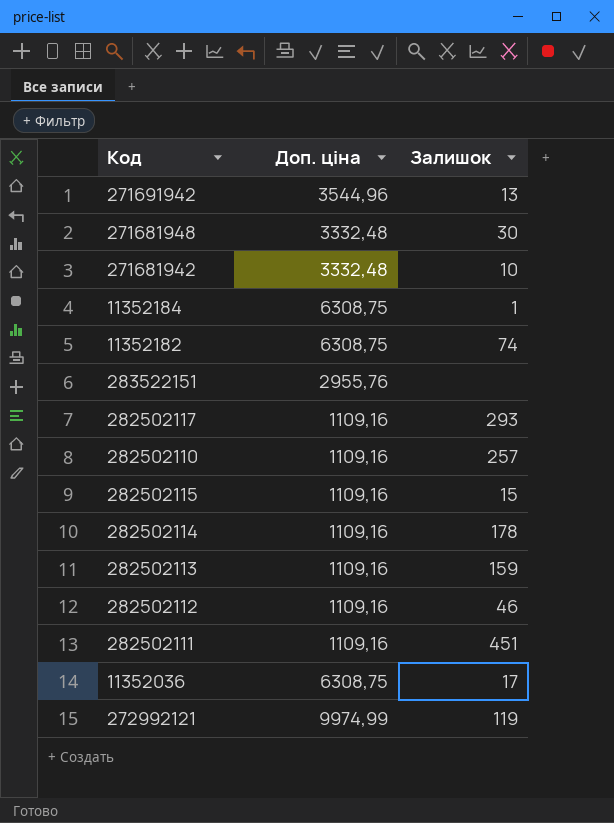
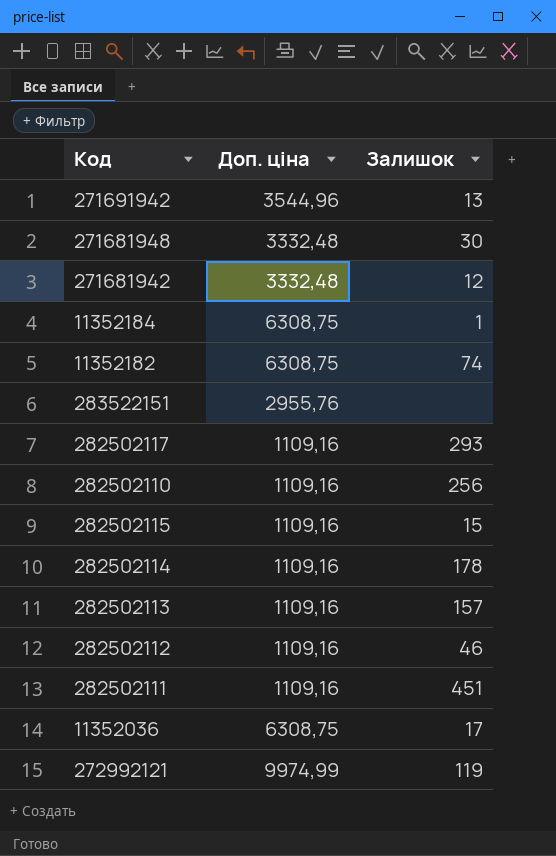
271681942 | Залишок: 10 -> 12
282502110 | Залишок: 257 -> 256
282502113 | Залишок: 159 -> 157

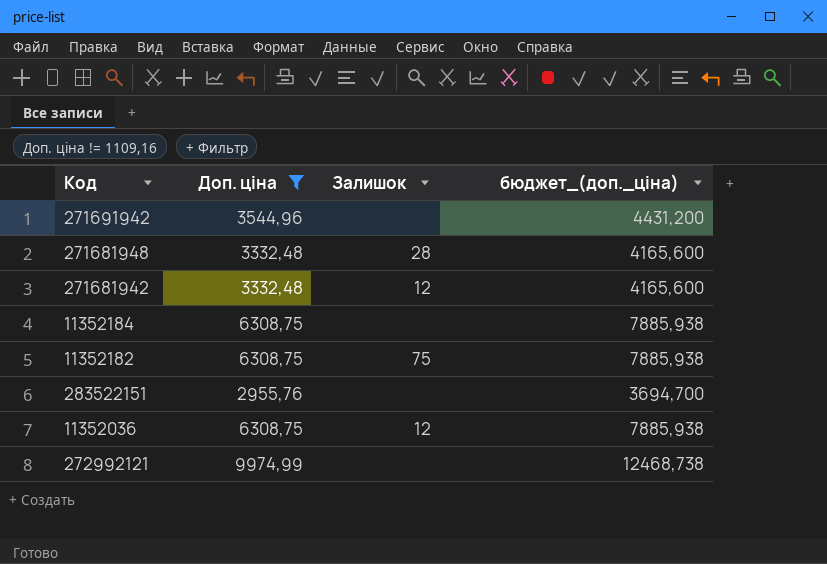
filter: none -> Доп. ціна != 1109,16
column бюджет_(доп._ціна) | formula: none -> [Доп. ціна] * 1,25
271691942 | Залишок: 13 -> none
271681948 | Залишок: 30 -> 28
11352184 | Залишок: 1 -> none
11352182 | Залишок: 74 -> 75
11352036 | Залишок: 17 -> 12
272992121 | Залишок: 119 -> none

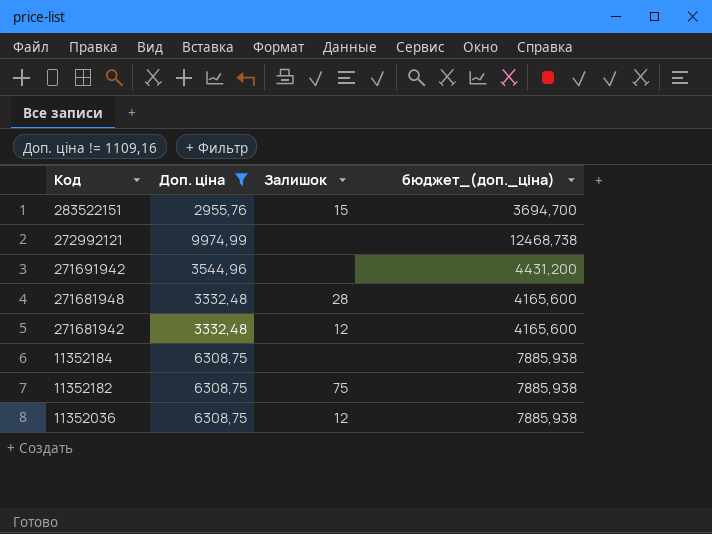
row order: none -> Код descending
283522151 | Залишок: none -> 15

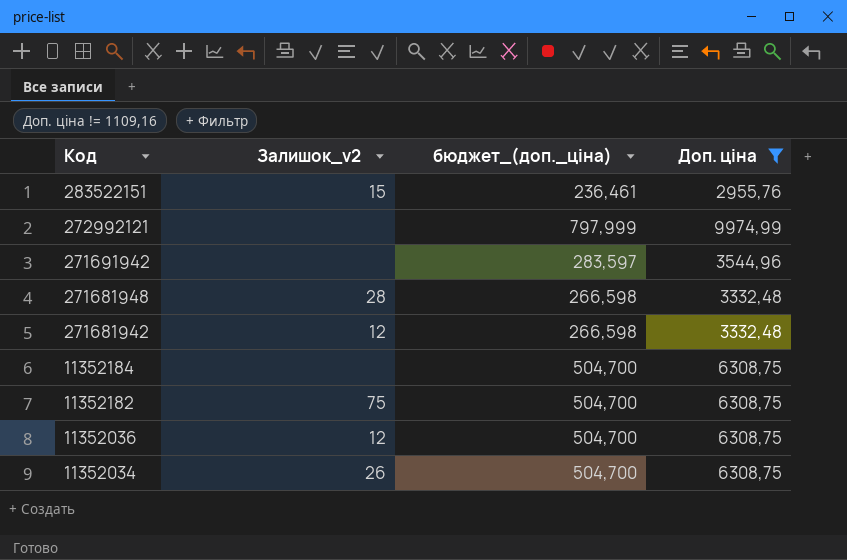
column name: Залишок -> Залишок_v2
column бюджет_(доп._ціна) | formula: [Доп. ціна] * 1,25 -> [Доп. ціна] * 0,08
column Доп. ціна | position: 2 -> 4
row 11352034: none -> 26 | 504,700 | 6308,75

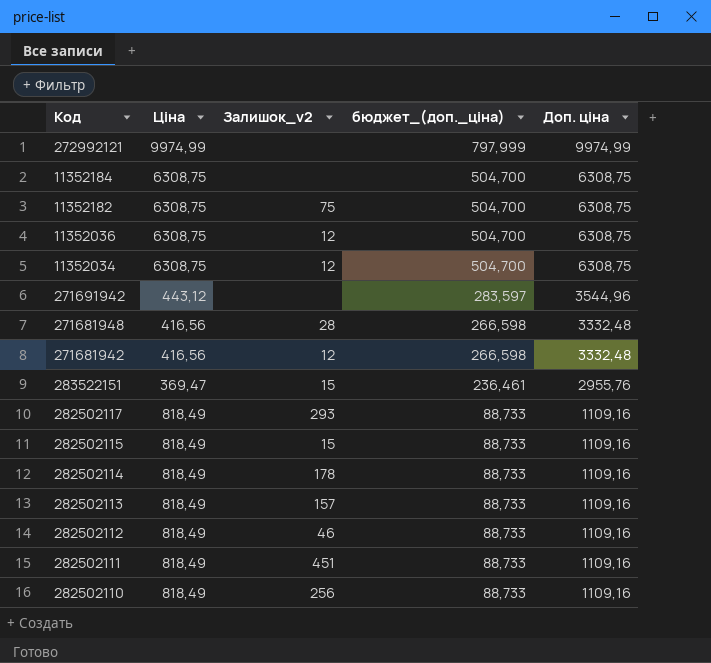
filter: Доп. ціна != 1109,16 -> none
row order: Код descending -> бюджет_(доп._ціна) descending
column Ціна | position: none -> 2
11352034 | Залишок_v2: 26 -> 12

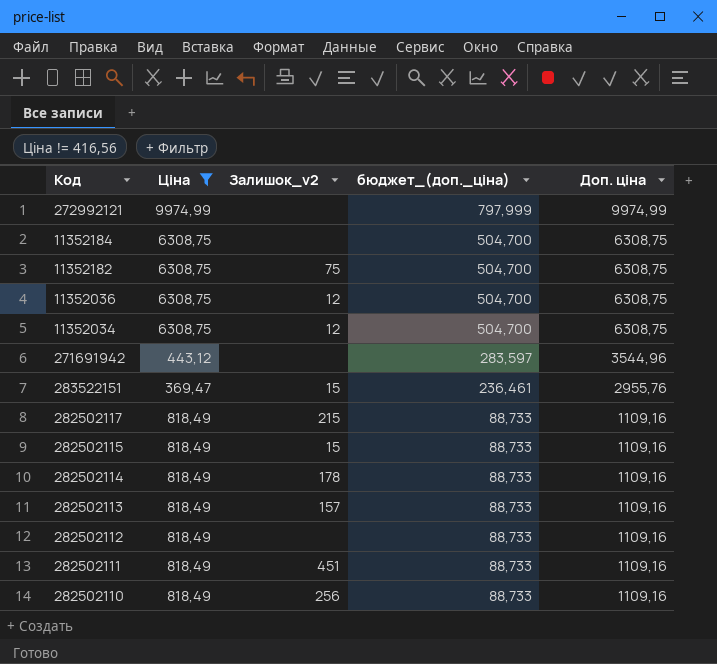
filter: none -> Ціна != 416,56
282502117 | Залишок_v2: 293 -> 215
282502112 | Залишок_v2: 46 -> none

